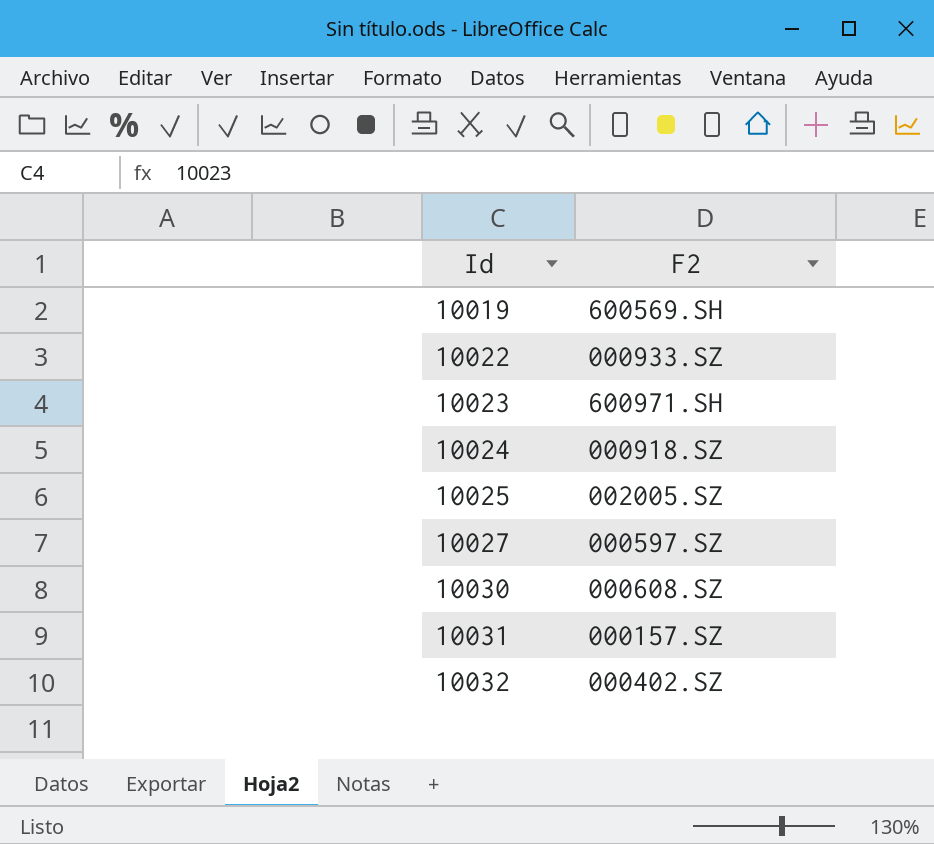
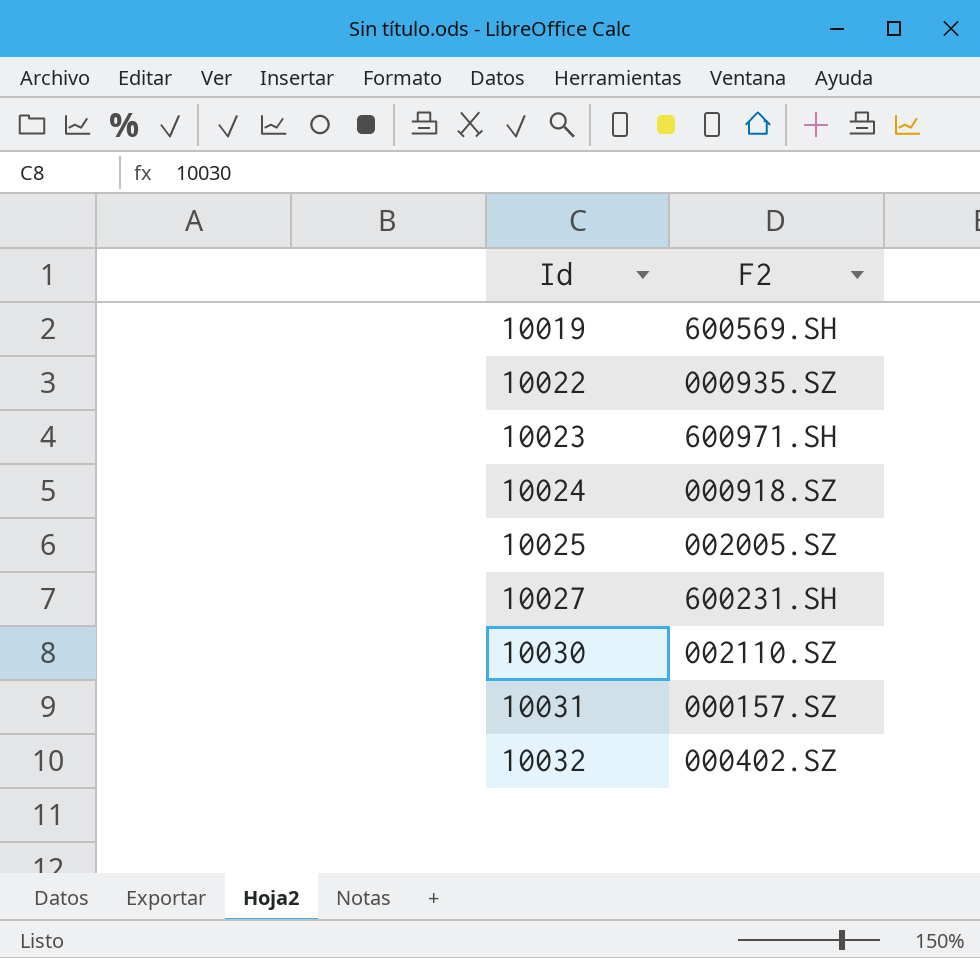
10022 | F2: 000933.SZ -> 000935.SZ
10027 | F2: 000597.SZ -> 600231.SH
10030 | F2: 000608.SZ -> 002110.SZ

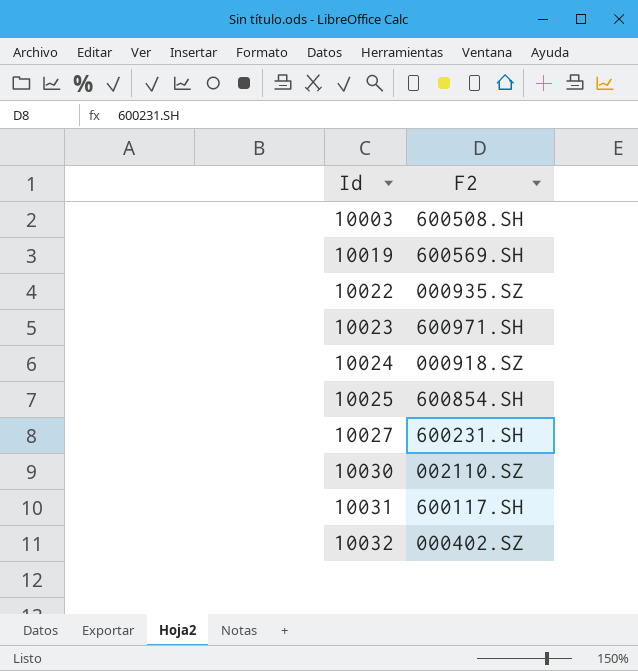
row 10003: none -> 600508.SH
10025 | F2: 002005.SZ -> 600854.SH
10031 | F2: 000157.SZ -> 600117.SH

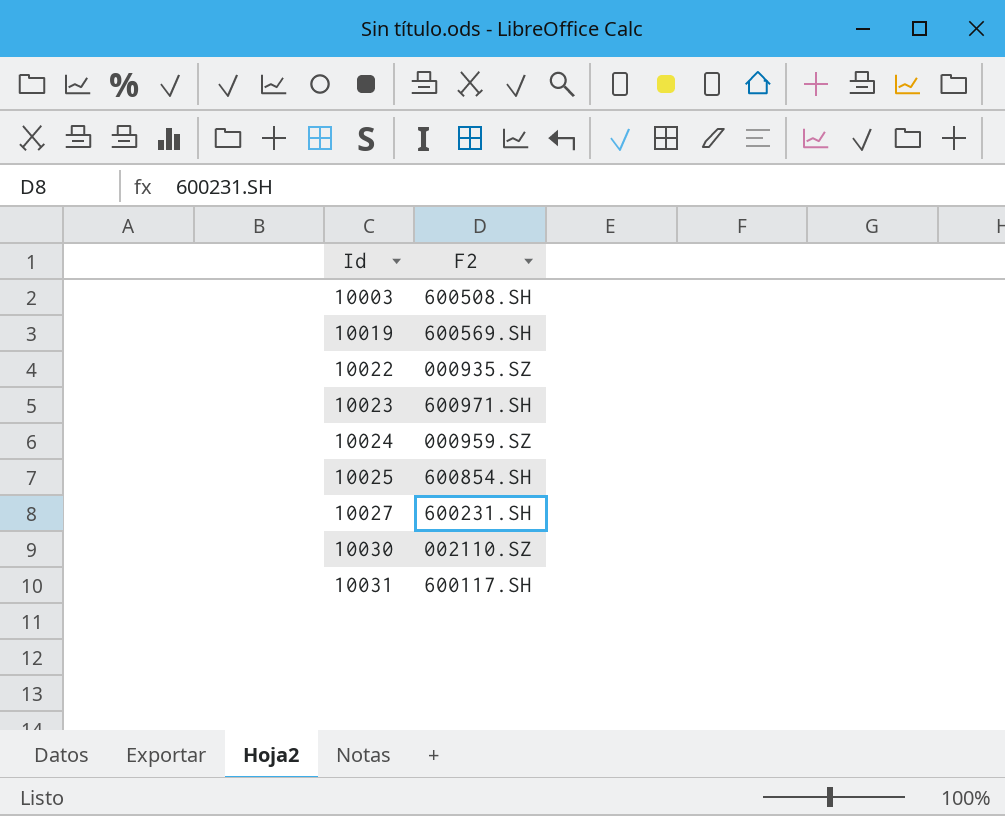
row 10032: 000402.SZ -> none
10024 | F2: 000918.SZ -> 000959.SZ

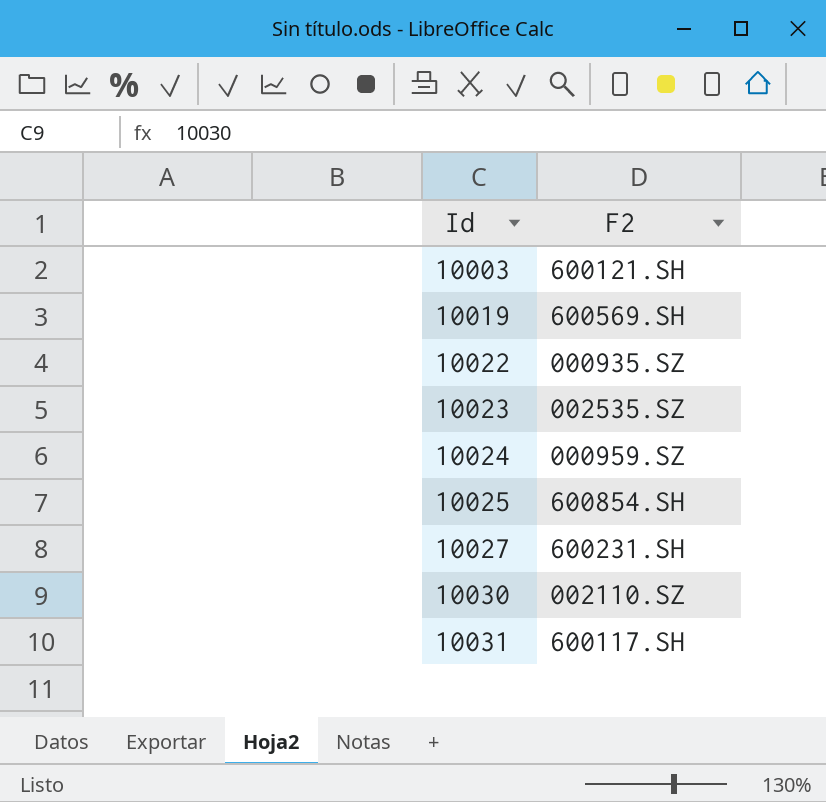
10003 | F2: 600508.SH -> 600121.SH
10023 | F2: 600971.SH -> 002535.SZ

